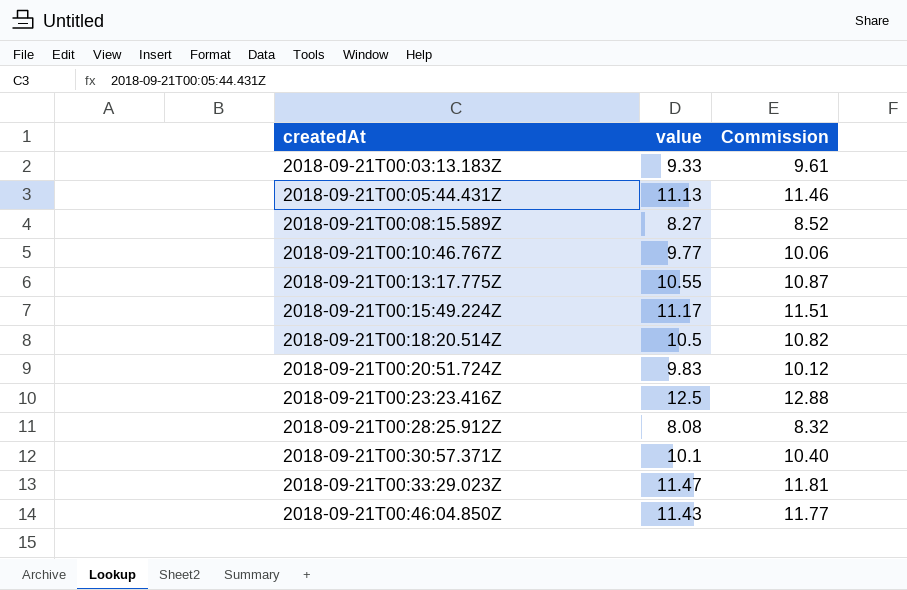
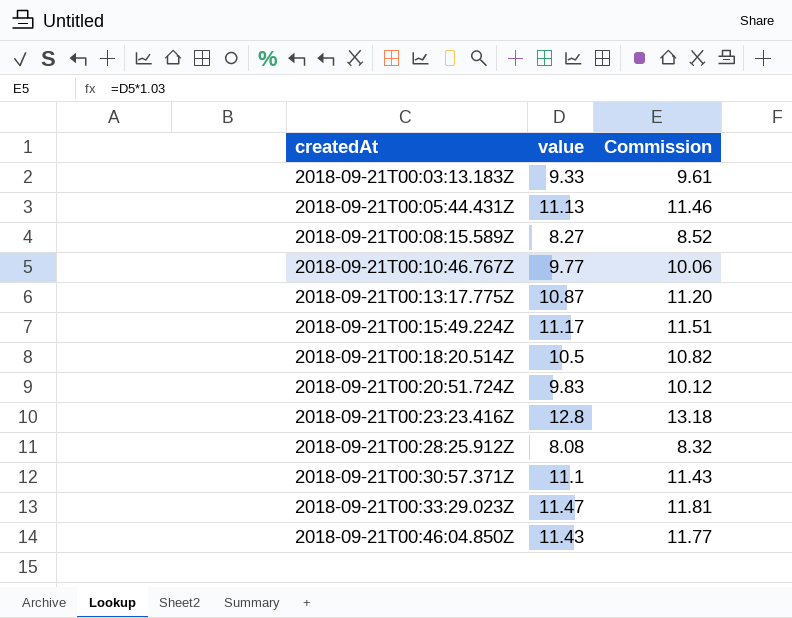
2018-09-21T00:13:17.775Z | value: 10.55 -> 10.87
2018-09-21T00:13:17.775Z | Commission: 10.87 -> 11.20
2018-09-21T00:23:23.416Z | value: 12.5 -> 12.8
2018-09-21T00:23:23.416Z | Commission: 12.88 -> 13.18
2018-09-21T00:30:57.371Z | value: 10.1 -> 11.1
2018-09-21T00:30:57.371Z | Commission: 10.40 -> 11.43

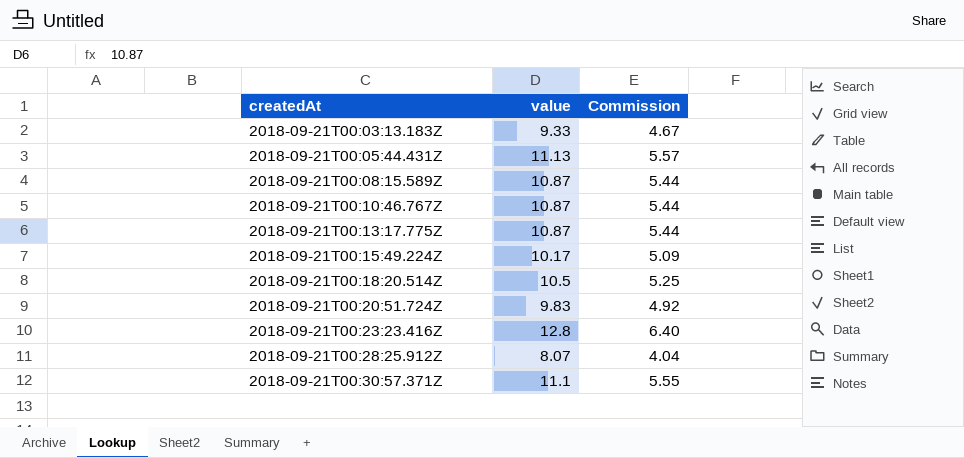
column Commission | formula: [value] * 1.03 -> [value] * 0.5
row 2018-09-21T00:33:29.023Z: 11.47 | 11.81 -> none
row 2018-09-21T00:46:04.850Z: 11.43 | 11.77 -> none
2018-09-21T00:08:15.589Z | value: 8.27 -> 10.87
2018-09-21T00:10:46.767Z | value: 9.77 -> 10.87
2018-09-21T00:15:49.224Z | value: 11.17 -> 10.17
2018-09-21T00:28:25.912Z | value: 8.08 -> 8.07

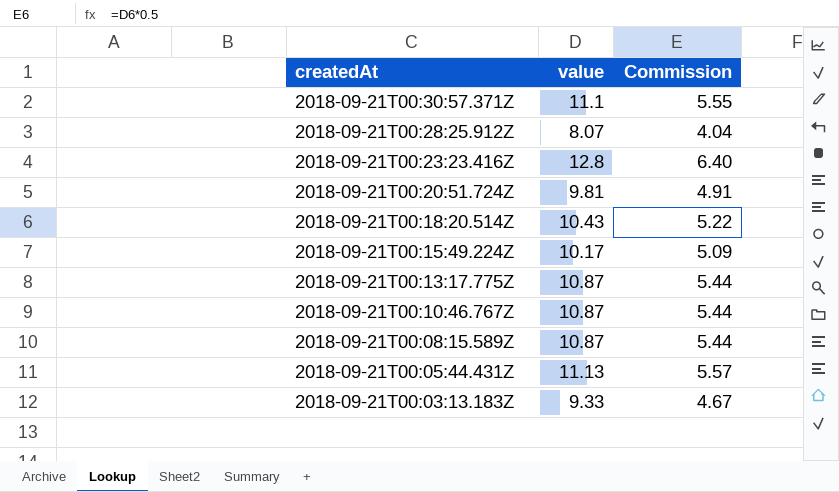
row order: createdAt ascending -> createdAt descending
2018-09-21T00:20:51.724Z | value: 9.83 -> 9.81
2018-09-21T00:20:51.724Z | Commission: 4.92 -> 4.91
2018-09-21T00:18:20.514Z | value: 10.5 -> 10.43
2018-09-21T00:18:20.514Z | Commission: 5.25 -> 5.22

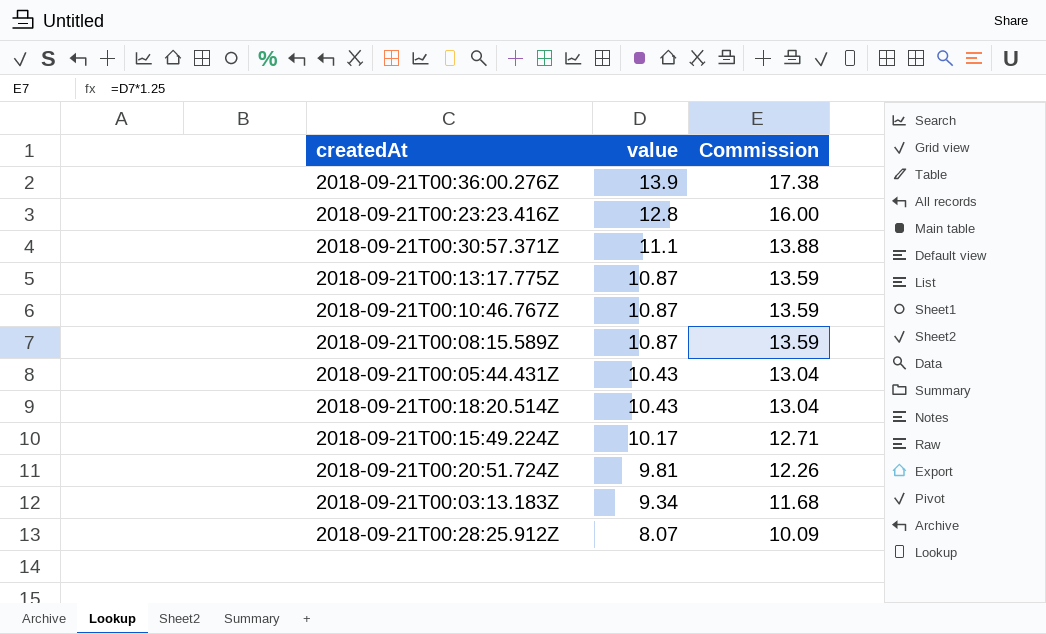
row order: createdAt descending -> value descending
column Commission | formula: [value] * 0.5 -> [value] * 1.25
row 2018-09-21T00:36:00.276Z: none -> 13.9 | 17.38
2018-09-21T00:05:44.431Z | value: 11.13 -> 10.43
2018-09-21T00:03:13.183Z | value: 9.33 -> 9.34

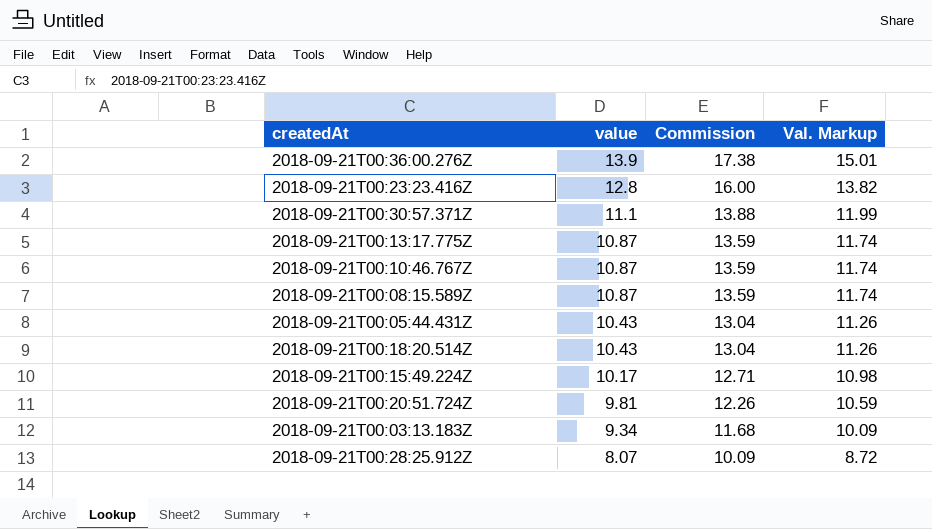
column Val. Markup | formula: none -> [value] * 1.08

